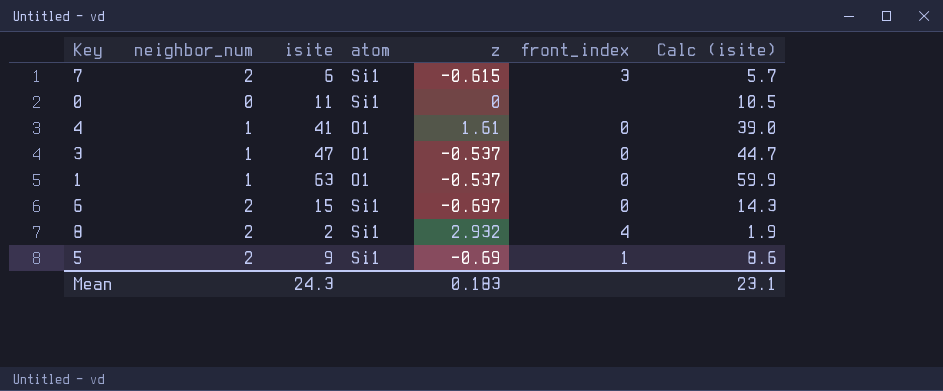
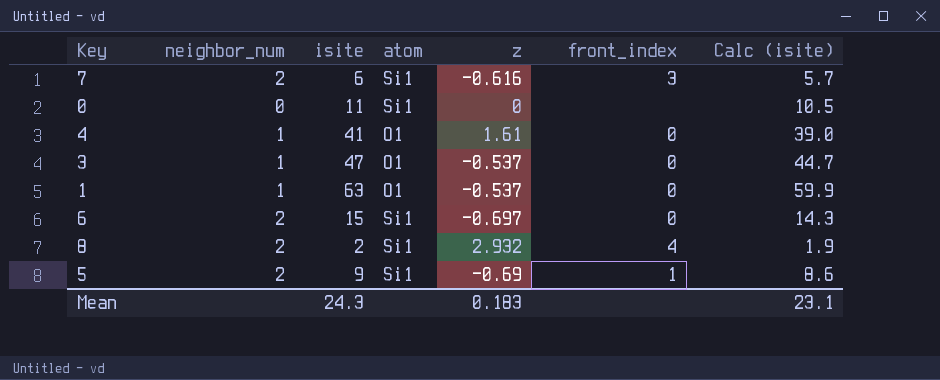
7 | z: -0.615 -> -0.616

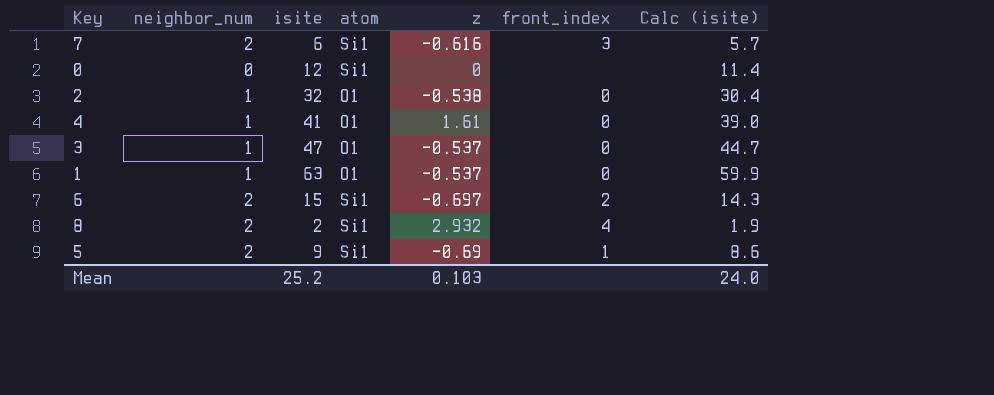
0 | isite: 11 -> 12
0 | Calc (isite): 10.5 -> 11.4
row 2: none -> 1 | 32 | O1 | -0.538 | 0 | 30.4
6 | front_index: 0 -> 2
Mean | isite: 24.3 -> 25.2
Mean | z: 0.183 -> 0.103
Mean | Calc (isite): 23.1 -> 24.0

